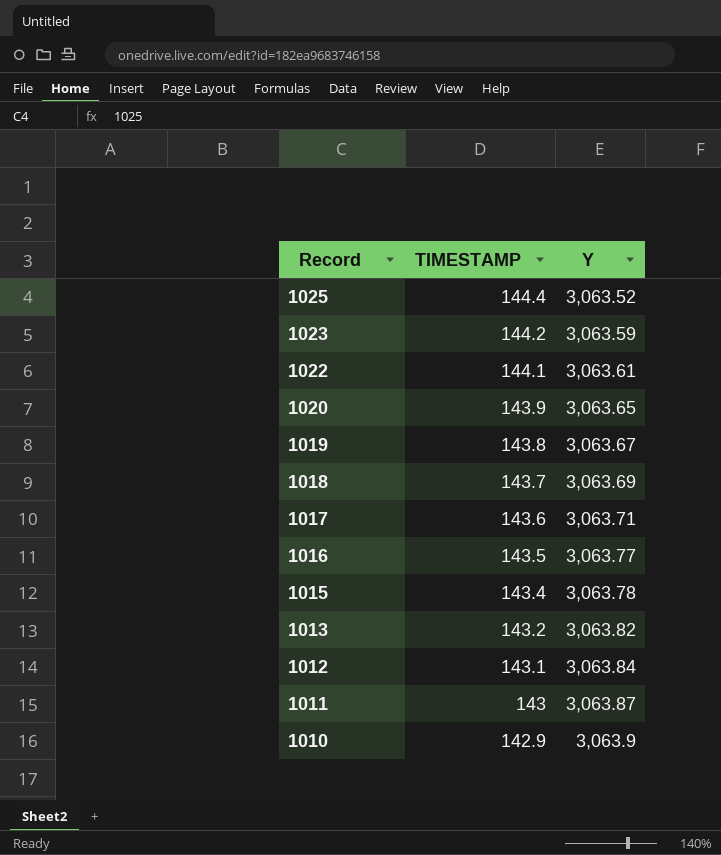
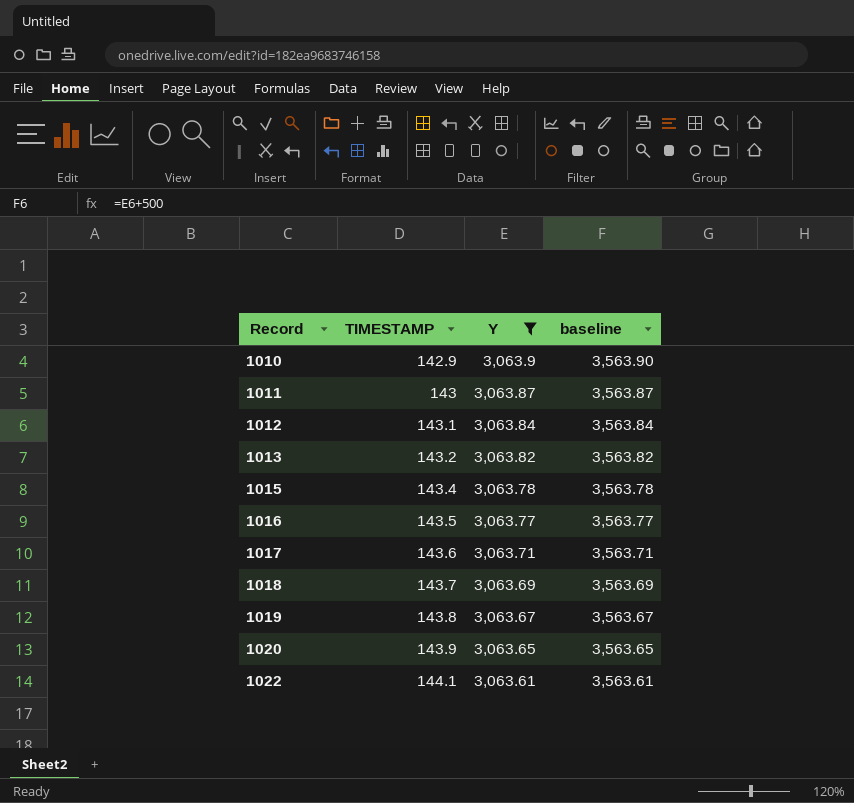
filter: none -> Y >= 3,063.61
row order: Record descending -> Record ascending
column baseline | formula: none -> [Y] + 500

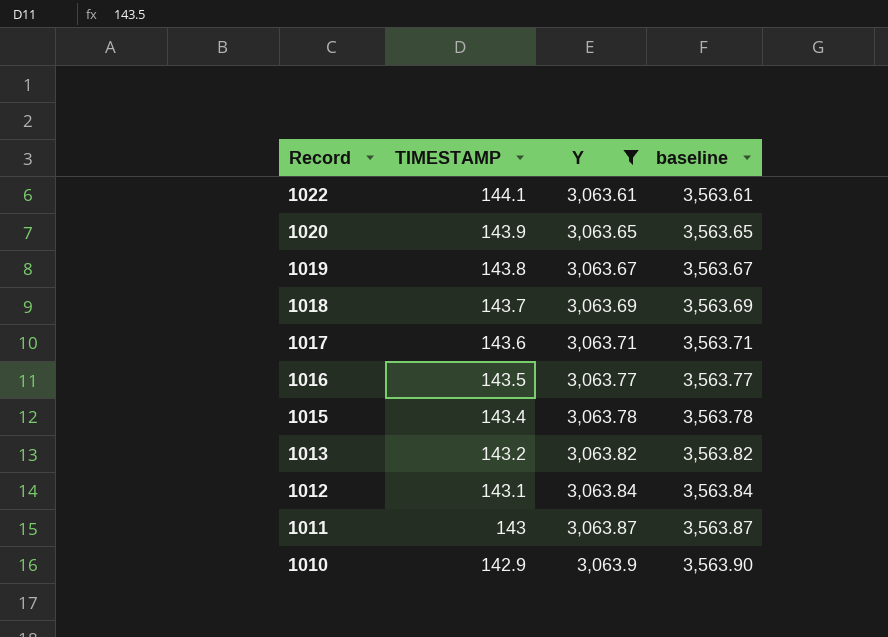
row order: Record ascending -> Record descending

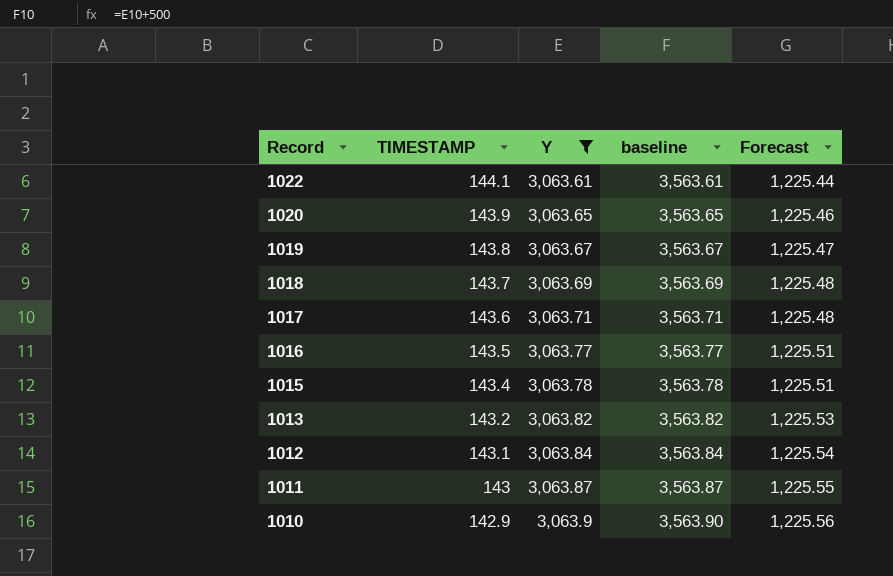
column Forecast | formula: none -> [Y] * 0.4

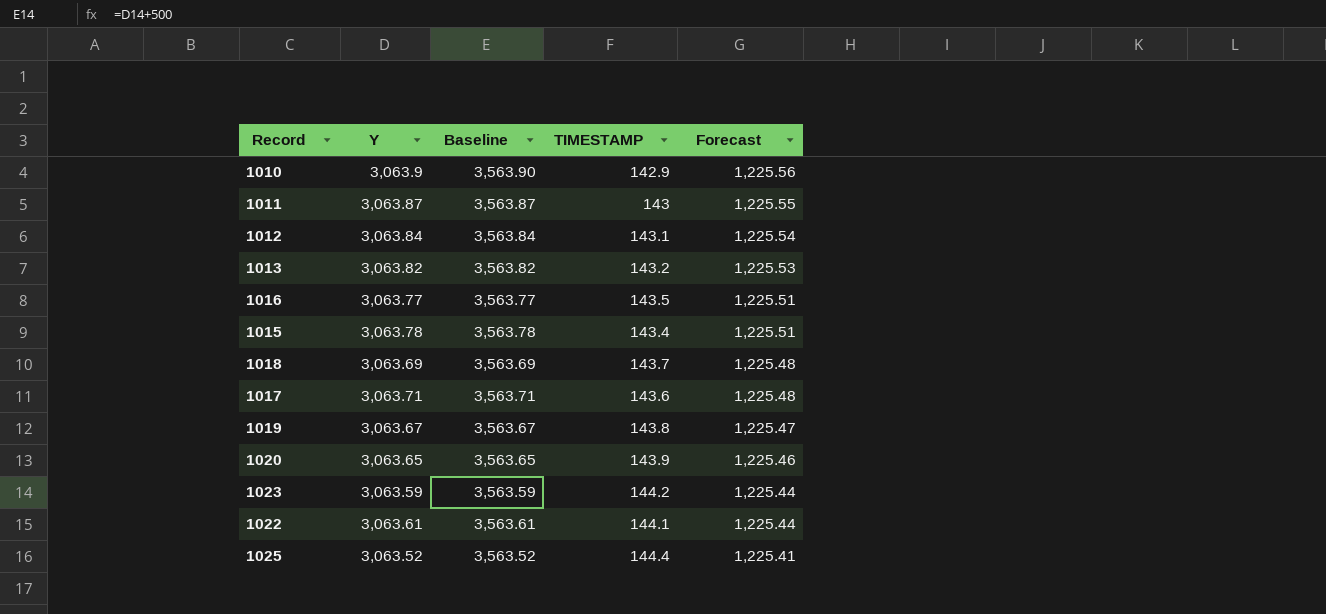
filter: Y >= 3,063.61 -> none
row order: Record descending -> Forecast descending
column name: baseline -> Baseline
column TIMESTAMP | position: 2 -> 4

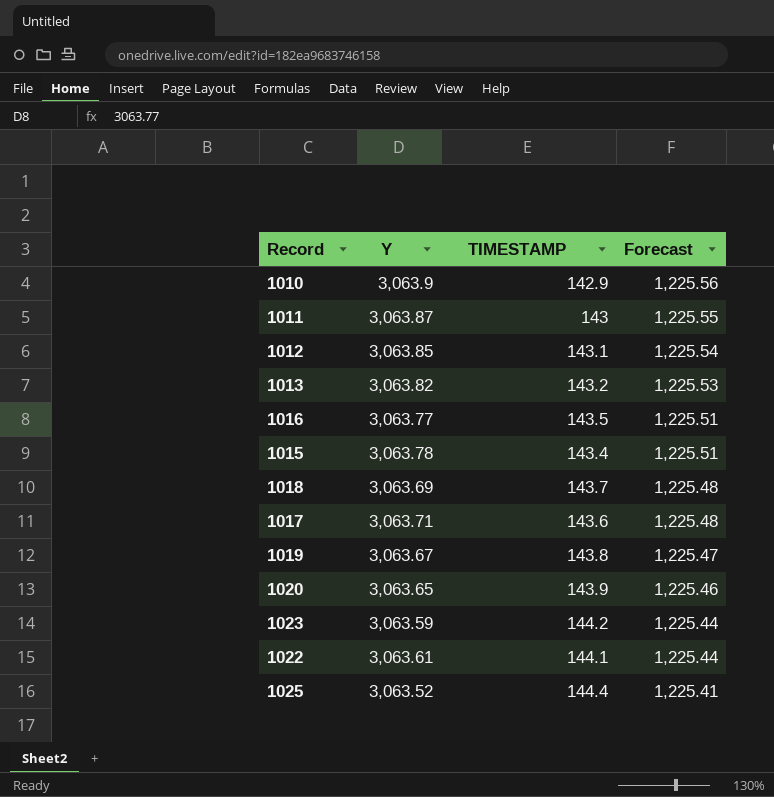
column Baseline | formula: [Y] + 500 -> none
1012 | Y: 3,063.84 -> 3,063.85

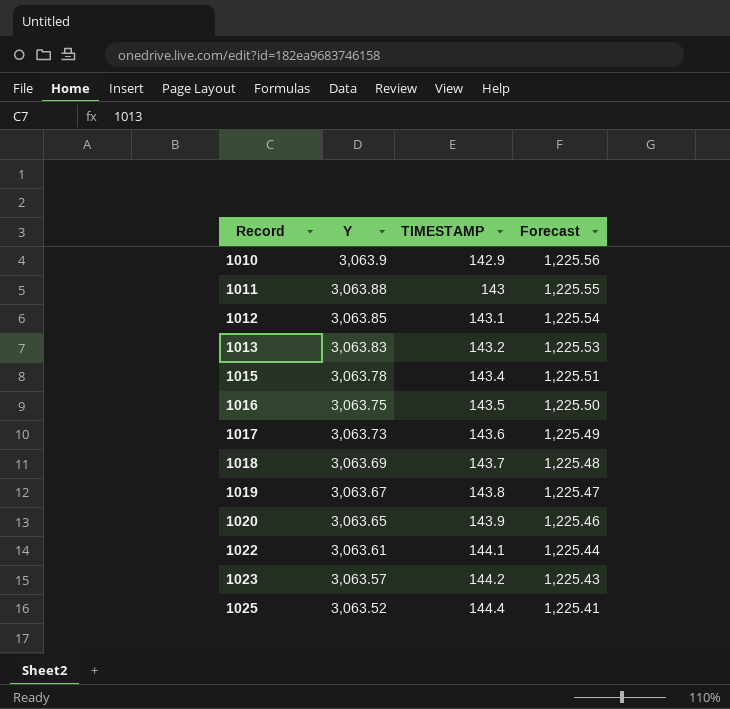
row order: Forecast descending -> Record ascending
1011 | Y: 3,063.87 -> 3,063.88
1013 | Y: 3,063.82 -> 3,063.83
1016 | Y: 3,063.77 -> 3,063.75
1016 | Forecast: 1,225.51 -> 1,225.50
1017 | Y: 3,063.71 -> 3,063.73
1017 | Forecast: 1,225.48 -> 1,225.49
1023 | Y: 3,063.59 -> 3,063.57
1023 | Forecast: 1,225.44 -> 1,225.43

